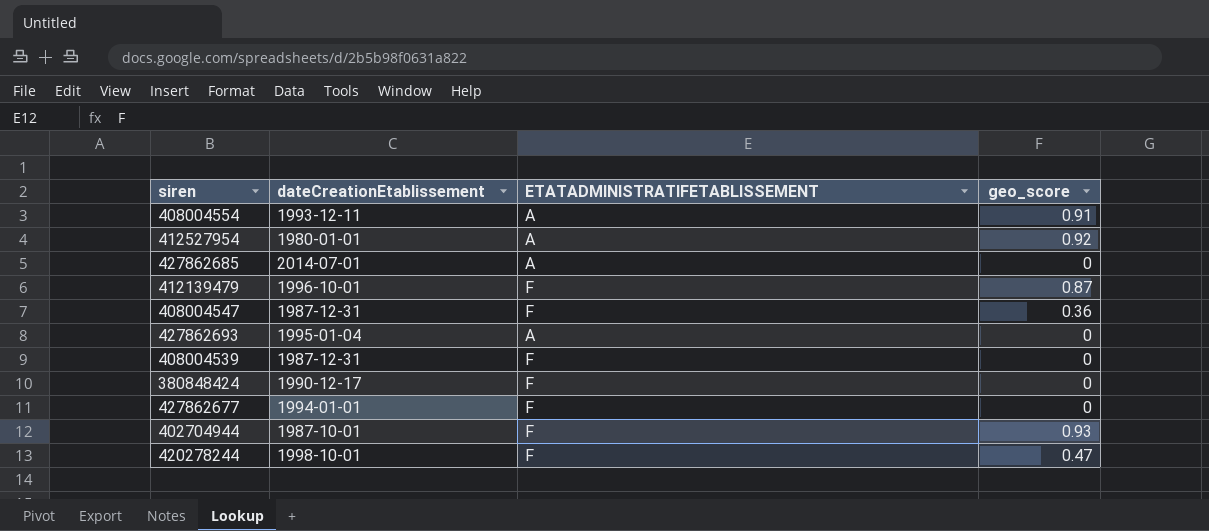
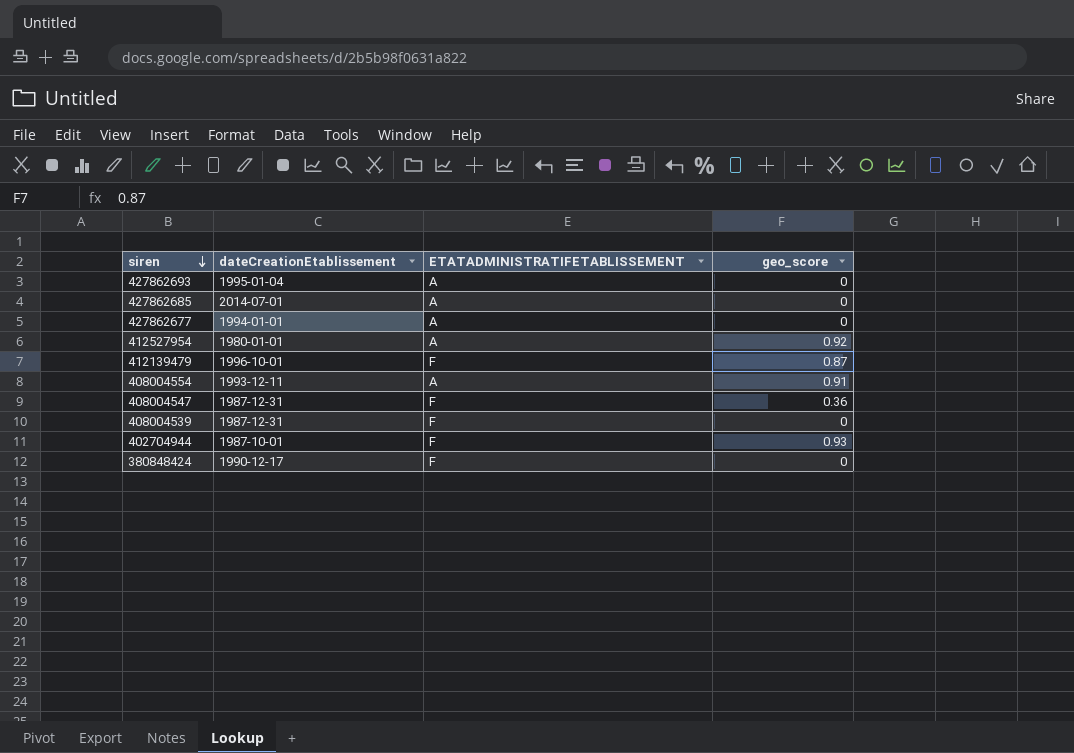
row order: none -> siren descending
row 420278244: 1998-10-01 | F | 0.47 -> none
427862677 | ETATADMINISTRATIFETABLISSEMENT: F -> A

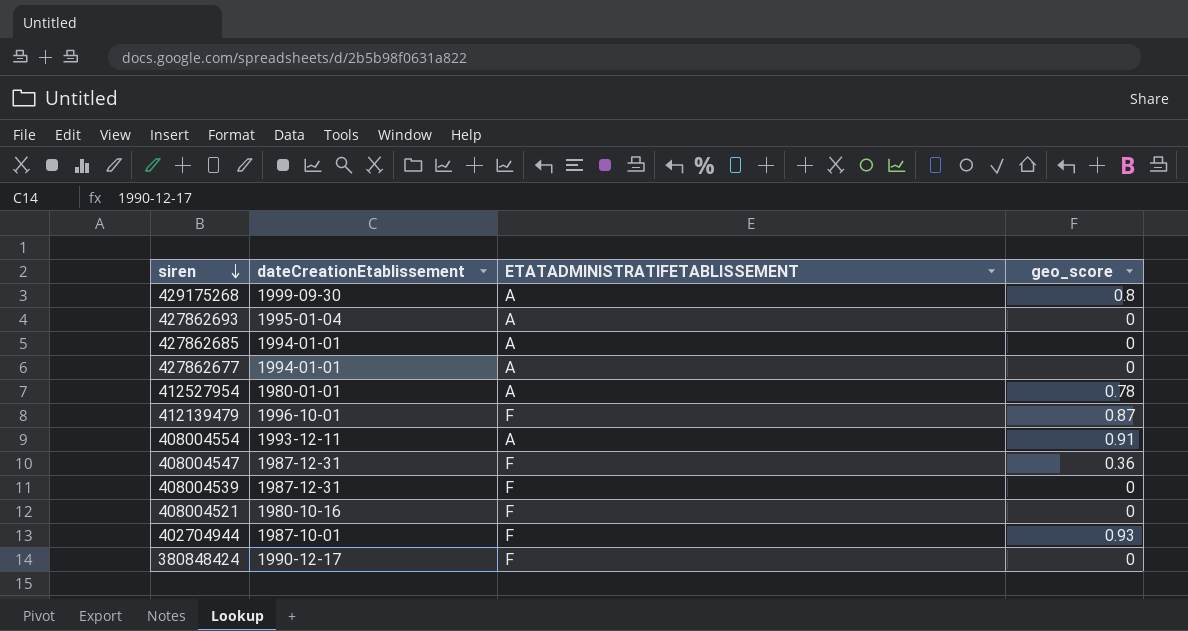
row 429175268: none -> 1999-09-30 | A | 0.8
427862685 | dateCreationEtablissement: 2014-07-01 -> 1994-01-01
412527954 | geo_score: 0.92 -> 0.78
row 408004521: none -> 1980-10-16 | F | 0

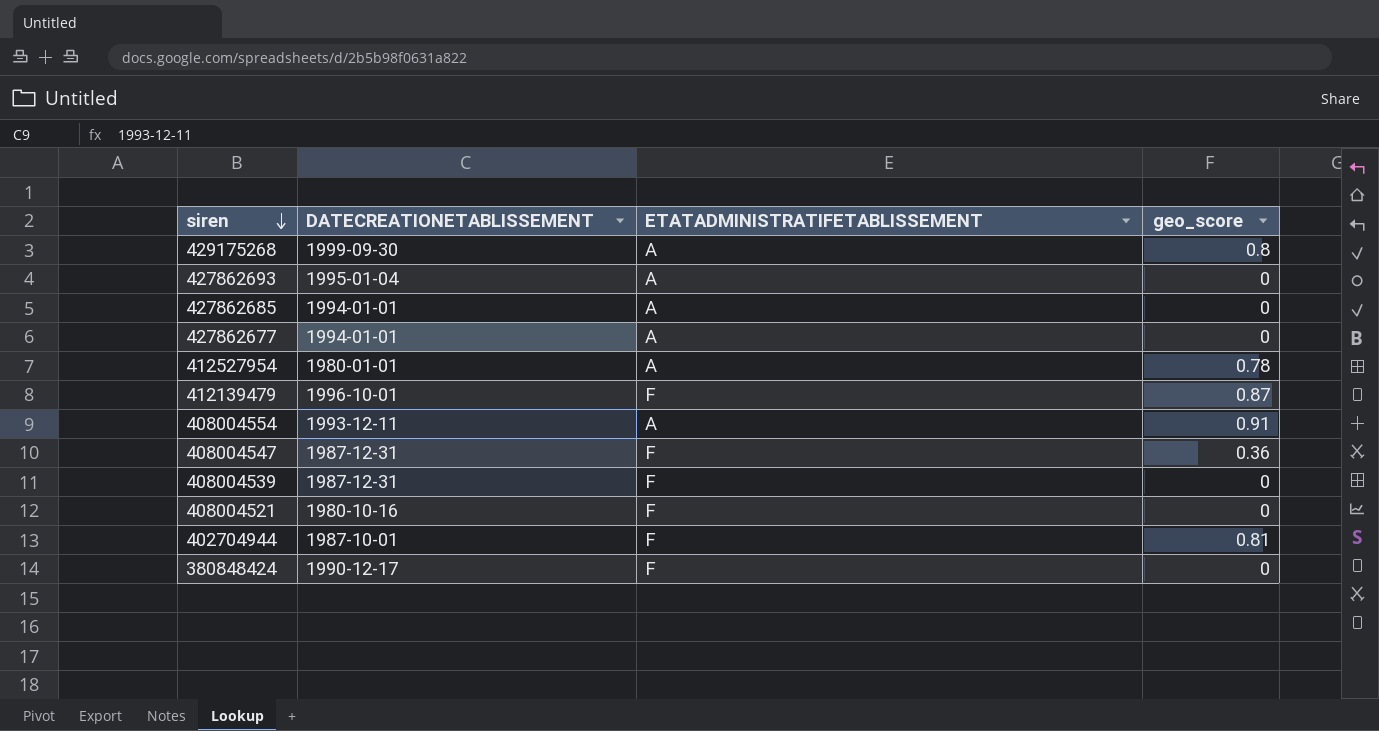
column name: dateCreationEtablissement -> DATECREATIONETABLISSEMENT
402704944 | geo_score: 0.93 -> 0.81

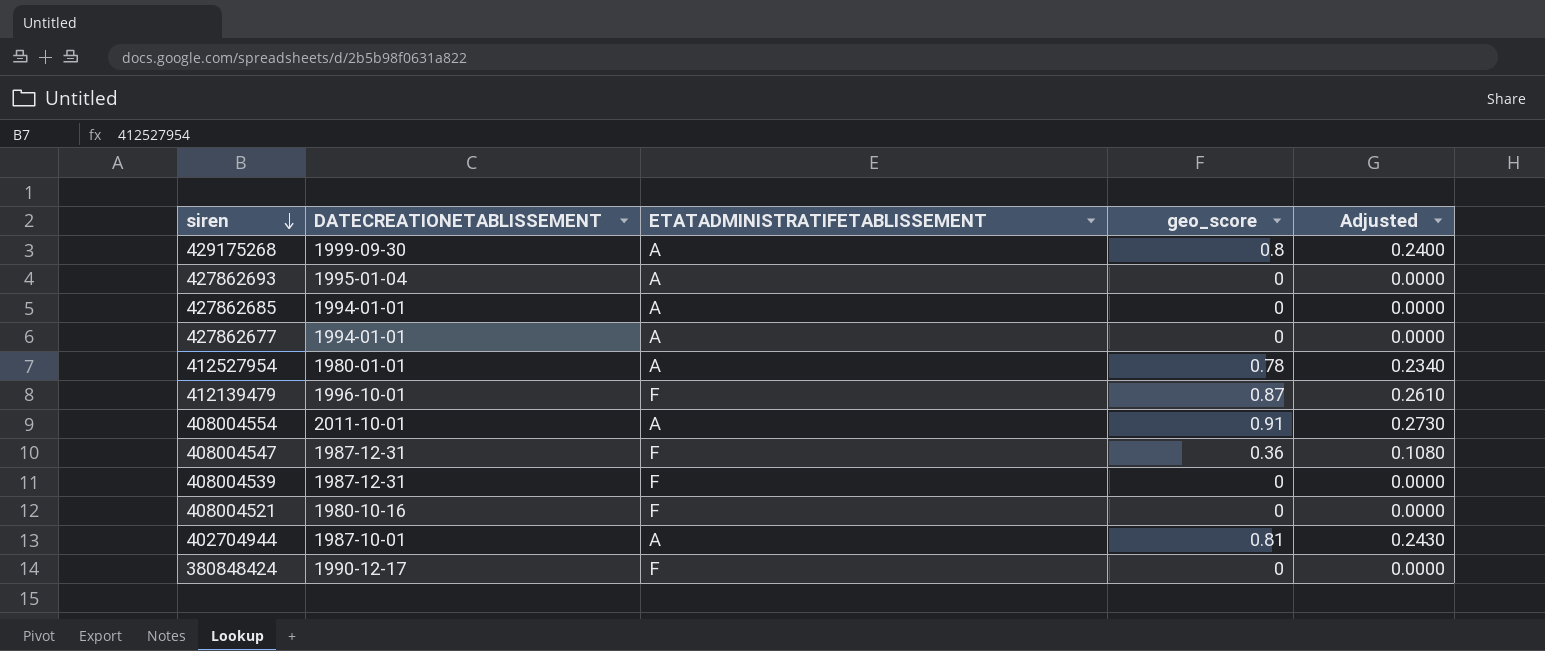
column Adjusted | formula: none -> [geo_score] * 0.3
408004554 | DATECREATIONETABLISSEMENT: 1993-12-11 -> 2011-10-01
402704944 | ETATADMINISTRATIFETABLISSEMENT: F -> A

